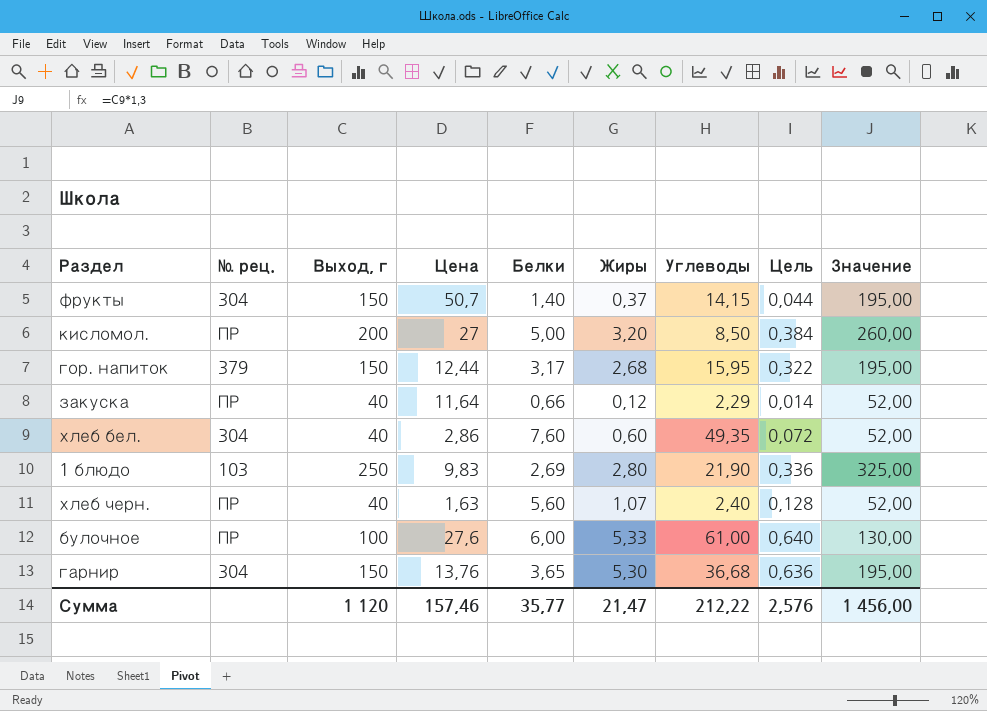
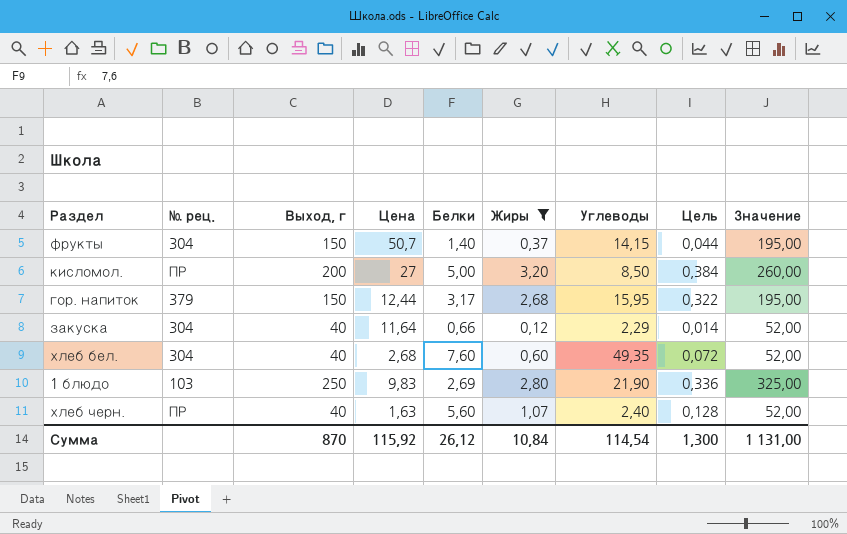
filter: none -> Жиры <= 3,20
закуска | № рец.: ПР -> 304
хлеб бел. | Цена: 2,86 -> 2,68
Сумма | Выход, г: 1 120 -> 870
Сумма | Цена: 157,46 -> 115,92
Сумма | Белки: 35,77 -> 26,12
Сумма | Жиры: 21,47 -> 10,84
Сумма | Углеводы: 212,22 -> 114,54
Сумма | Цель: 2,576 -> 1,300
Сумма | Значение: 1 456,00 -> 1 131,00

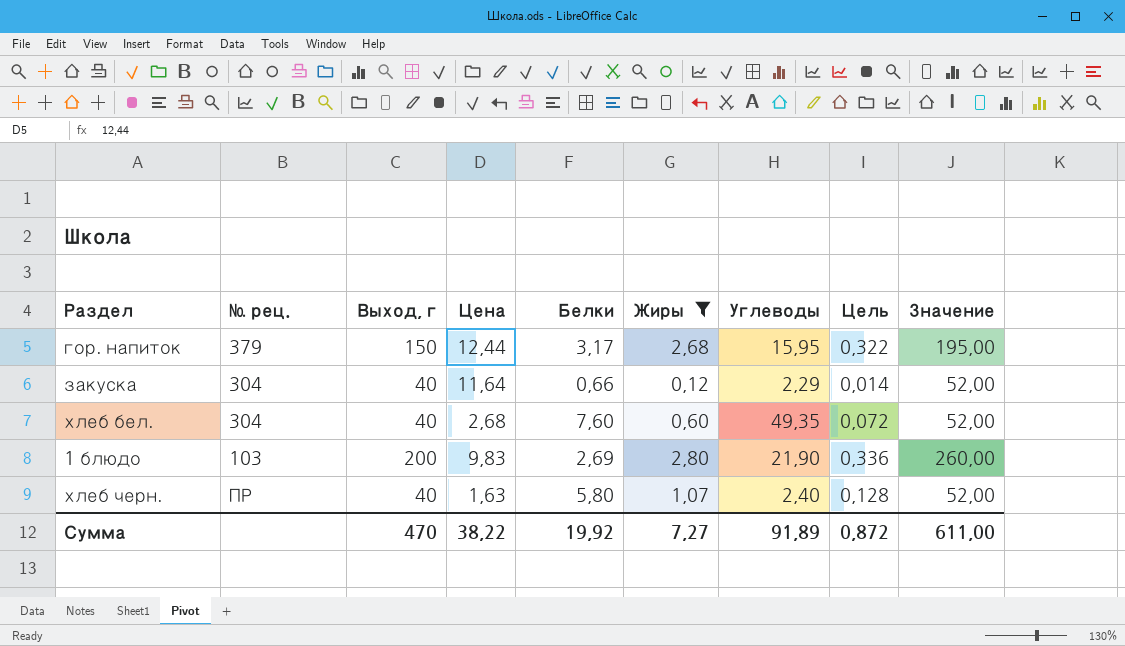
row фрукты: 304 | 150 | 50,7 | 1,40 | 0,37 | 14,15 | 0,044 | 195,00 -> none
row кисломол.: ПР | 200 | 27 | 5,00 | 3,20 | 8,50 | 0,384 | 260,00 -> none
1 блюдо | Выход, г: 250 -> 200
1 блюдо | Значение: 325,00 -> 260,00
хлеб черн. | Белки: 5,60 -> 5,80
Сумма | Выход, г: 870 -> 470
Сумма | Цена: 115,92 -> 38,22
Сумма | Белки: 26,12 -> 19,92
Сумма | Жиры: 10,84 -> 7,27
Сумма | Углеводы: 114,54 -> 91,89
Сумма | Цель: 1,300 -> 0,872
Сумма | Значение: 1 131,00 -> 611,00

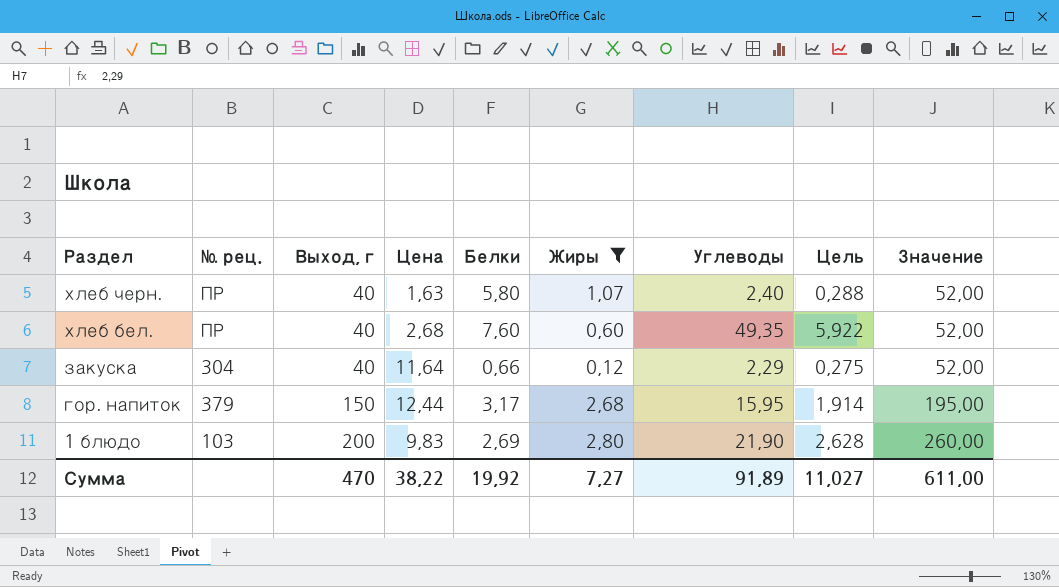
row order: none -> Раздел descending
column Цель | formula: [Жиры] * 0,12 -> [Углеводы] * 0,12
хлеб бел. | № рец.: 304 -> ПР
Сумма | Цель: 0,872 -> 11,027

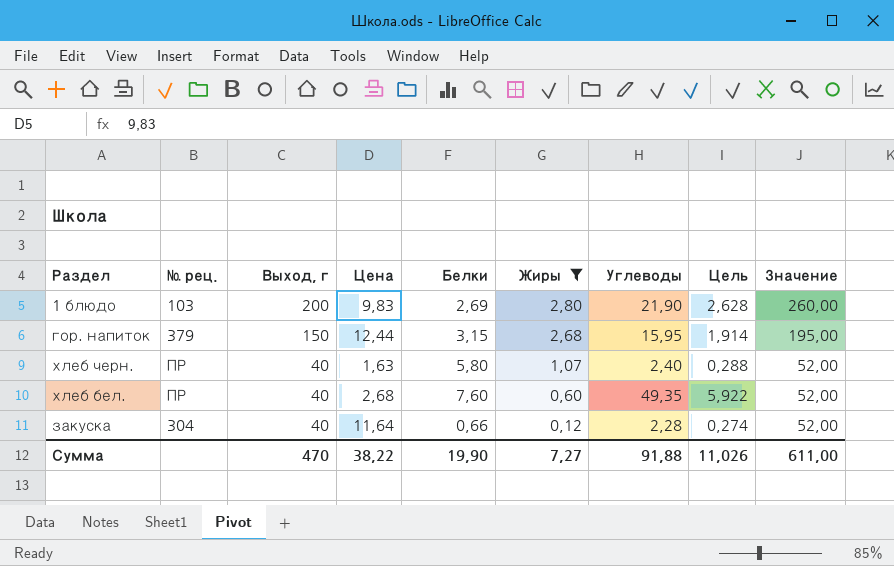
row order: Раздел descending -> Выход, г descending
гор. напиток | Белки: 3,17 -> 3,15
закуска | Углеводы: 2,29 -> 2,28
закуска | Цель: 0,275 -> 0,274
Сумма | Белки: 19,92 -> 19,90
Сумма | Углеводы: 91,89 -> 91,88
Сумма | Цель: 11,027 -> 11,026

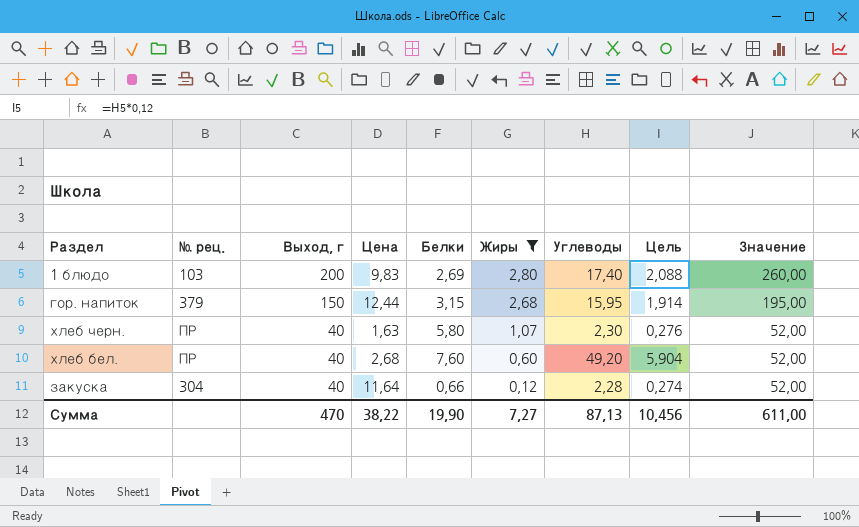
1 блюдо | Углеводы: 21,90 -> 17,40
1 блюдо | Цель: 2,628 -> 2,088
хлеб черн. | Углеводы: 2,40 -> 2,30
хлеб черн. | Цель: 0,288 -> 0,276
хлеб бел. | Углеводы: 49,35 -> 49,20
хлеб бел. | Цель: 5,922 -> 5,904
Сумма | Углеводы: 91,88 -> 87,13
Сумма | Цель: 11,026 -> 10,456

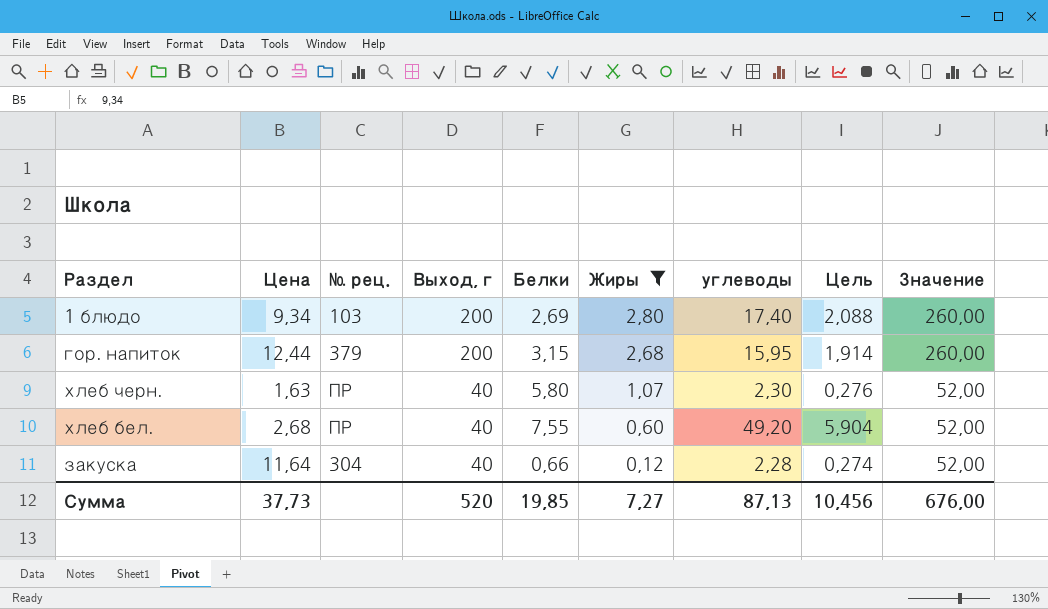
column Цена | position: 4 -> 2
column name: Углеводы -> углеводы
1 блюдо | Цена: 9,83 -> 9,34
гор. напиток | Выход, г: 150 -> 200
гор. напиток | Значение: 195,00 -> 260,00
хлеб бел. | Белки: 7,60 -> 7,55
Сумма | Цена: 38,22 -> 37,73
Сумма | Выход, г: 470 -> 520
Сумма | Белки: 19,90 -> 19,85
Сумма | Значение: 611,00 -> 676,00

